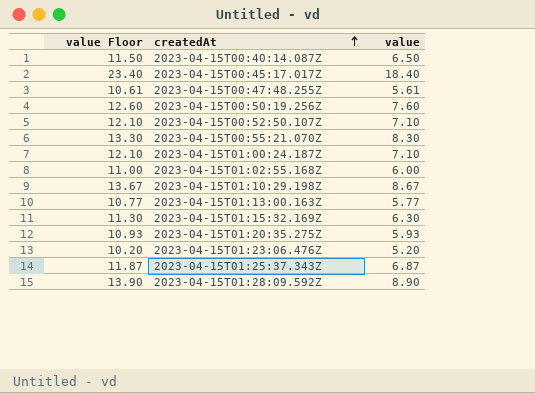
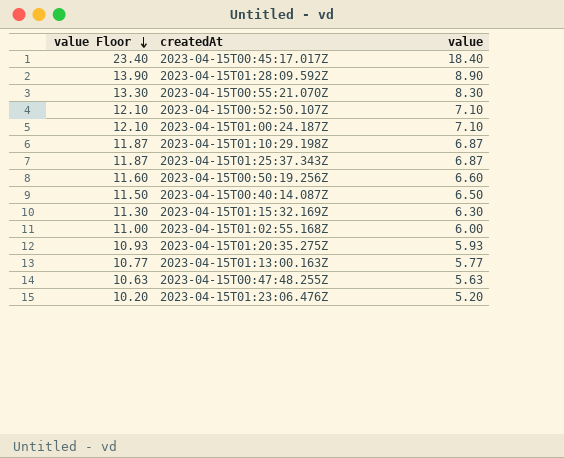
row order: createdAt ascending -> value Floor descending
2023-04-15T01:10:29.198Z | value Floor: 13.67 -> 11.87
2023-04-15T01:10:29.198Z | value: 8.67 -> 6.87
2023-04-15T00:50:19.256Z | value Floor: 12.60 -> 11.60
2023-04-15T00:50:19.256Z | value: 7.60 -> 6.60
2023-04-15T00:47:48.255Z | value Floor: 10.61 -> 10.63
2023-04-15T00:47:48.255Z | value: 5.61 -> 5.63

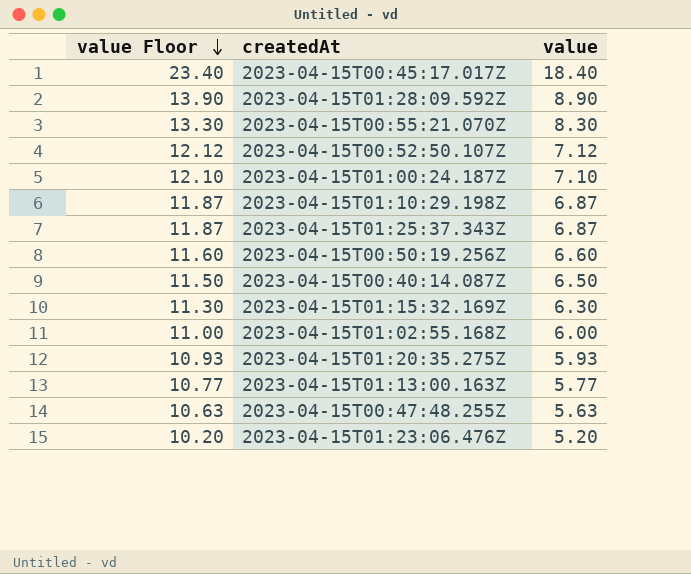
2023-04-15T00:52:50.107Z | value Floor: 12.10 -> 12.12
2023-04-15T00:52:50.107Z | value: 7.10 -> 7.12

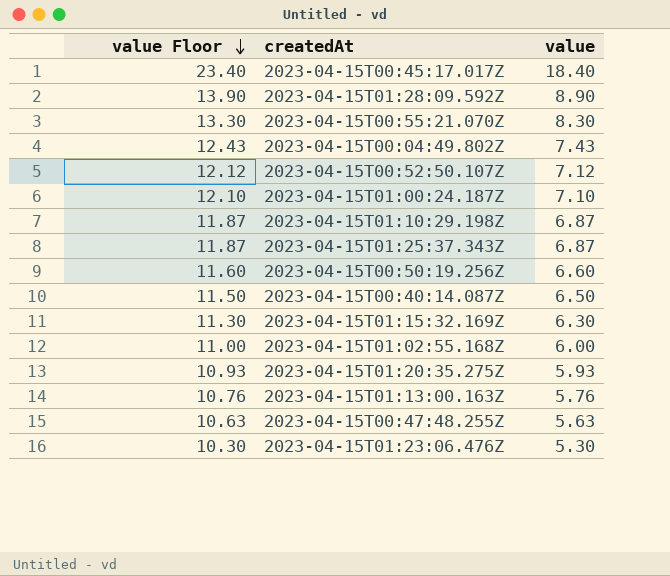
row 2023-04-15T00:04:49.802Z: none -> 12.43 | 7.43
2023-04-15T01:13:00.163Z | value Floor: 10.77 -> 10.76
2023-04-15T01:13:00.163Z | value: 5.77 -> 5.76
2023-04-15T01:23:06.476Z | value Floor: 10.20 -> 10.30
2023-04-15T01:23:06.476Z | value: 5.20 -> 5.30

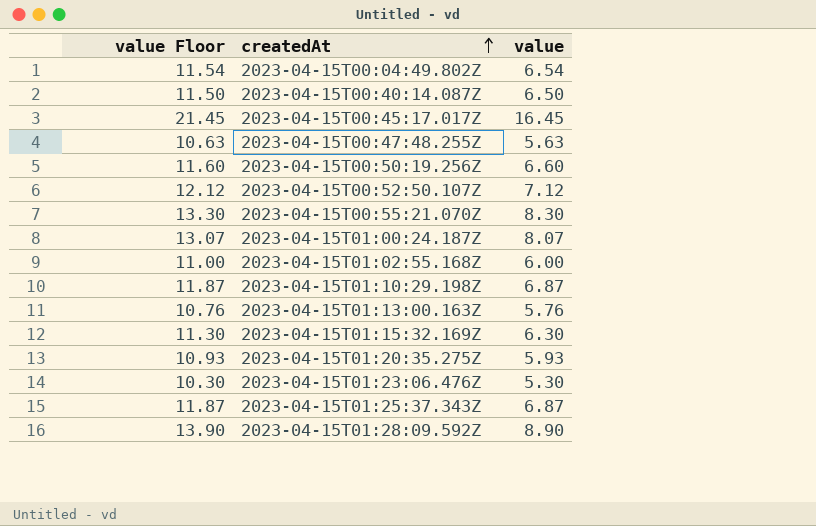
row order: value Floor descending -> createdAt ascending
2023-04-15T00:04:49.802Z | value Floor: 12.43 -> 11.54
2023-04-15T00:04:49.802Z | value: 7.43 -> 6.54
2023-04-15T00:45:17.017Z | value Floor: 23.40 -> 21.45
2023-04-15T00:45:17.017Z | value: 18.40 -> 16.45
2023-04-15T01:00:24.187Z | value Floor: 12.10 -> 13.07
2023-04-15T01:00:24.187Z | value: 7.10 -> 8.07

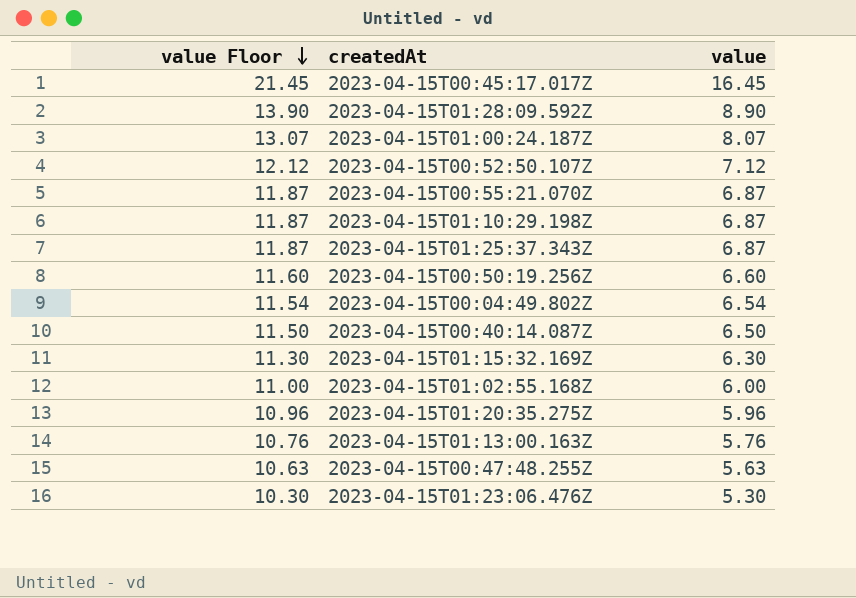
row order: createdAt ascending -> value Floor descending
2023-04-15T00:55:21.070Z | value Floor: 13.30 -> 11.87
2023-04-15T00:55:21.070Z | value: 8.30 -> 6.87
2023-04-15T01:20:35.275Z | value Floor: 10.93 -> 10.96
2023-04-15T01:20:35.275Z | value: 5.93 -> 5.96

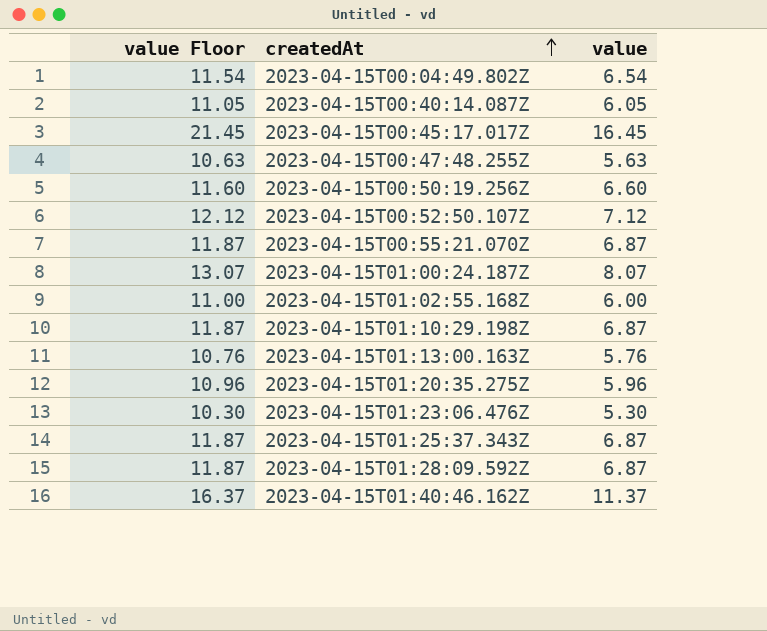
row order: value Floor descending -> createdAt ascending
row 2023-04-15T01:15:32.169Z: 11.30 | 6.30 -> none
2023-04-15T00:40:14.087Z | value Floor: 11.50 -> 11.05
2023-04-15T00:40:14.087Z | value: 6.50 -> 6.05
2023-04-15T01:28:09.592Z | value Floor: 13.90 -> 11.87
2023-04-15T01:28:09.592Z | value: 8.90 -> 6.87
row 2023-04-15T01:40:46.162Z: none -> 16.37 | 11.37

